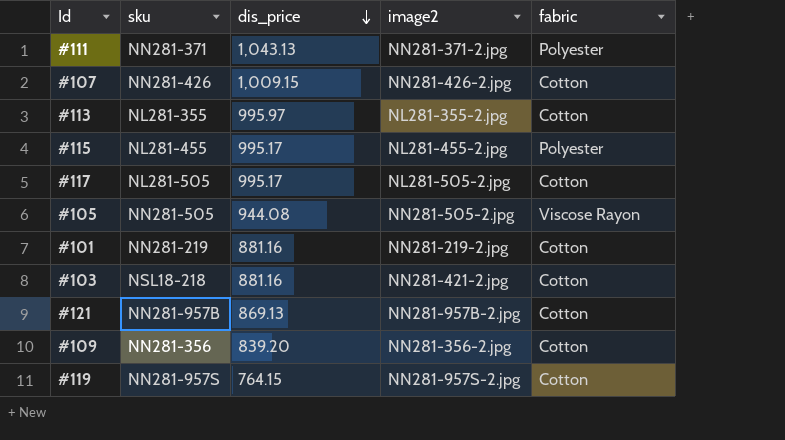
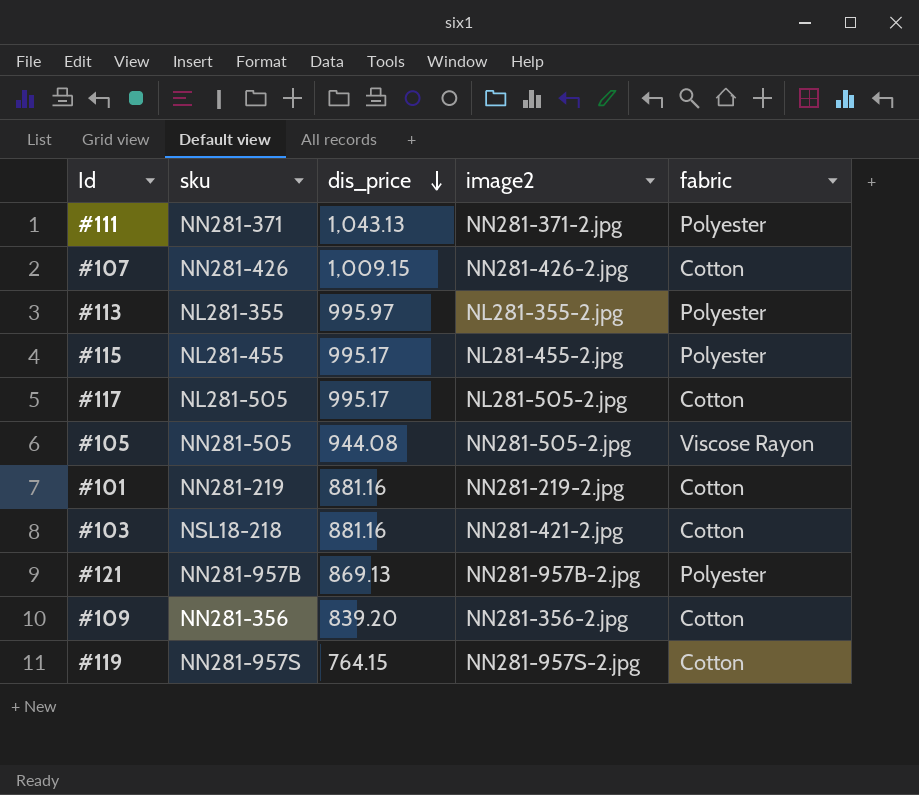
#113 | fabric: Cotton -> Polyester
#121 | fabric: Cotton -> Polyester

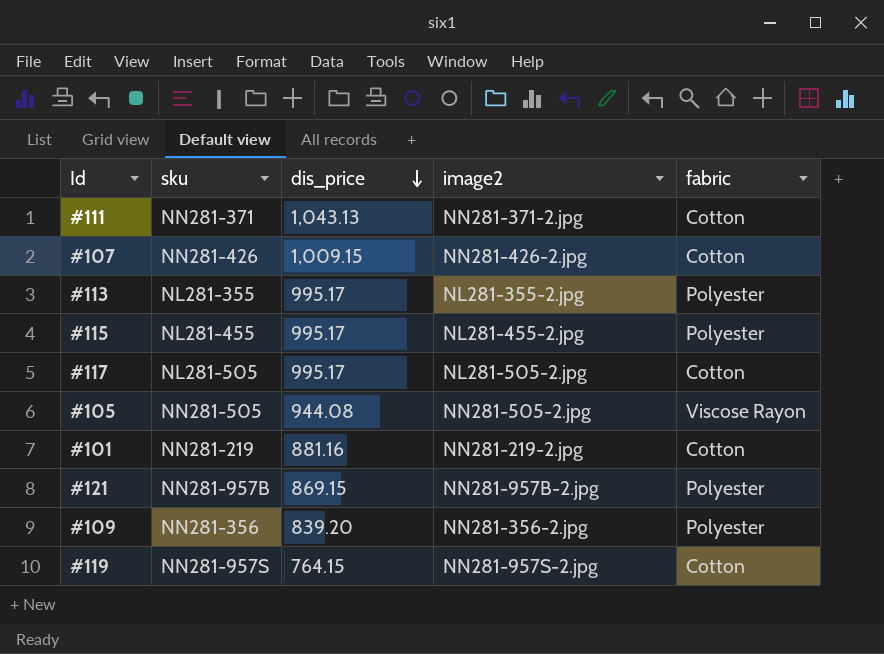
row #103: NSL18-218 | 881.16 | NN281-421-2.jpg | Cotton -> none
#111 | fabric: Polyester -> Cotton
#113 | dis_price: 995.97 -> 995.17
#121 | dis_price: 869.13 -> 869.15
#109 | fabric: Cotton -> Polyester

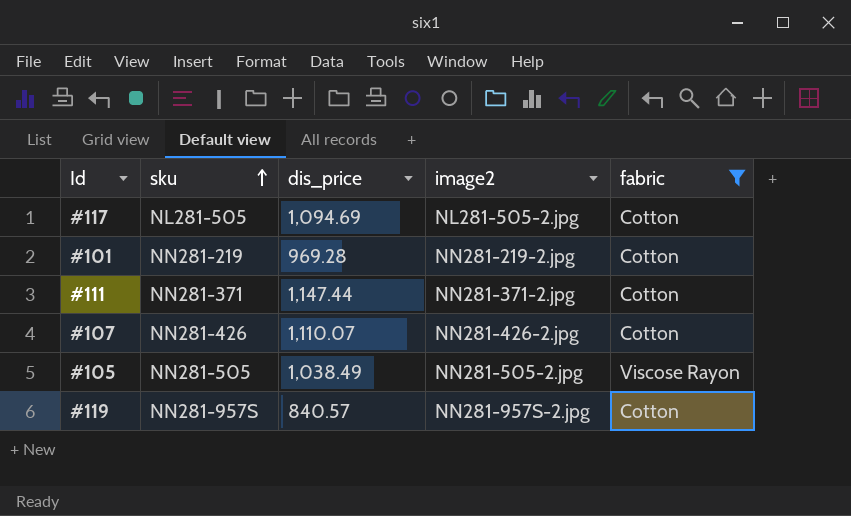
filter: none -> fabric != Polyester
row order: dis_price descending -> sku ascending
#117 | dis_price: 995.17 -> 1,094.69
#101 | dis_price: 881.16 -> 969.28
#111 | dis_price: 1,043.13 -> 1,147.44
#107 | dis_price: 1,009.15 -> 1,110.07
#105 | dis_price: 944.08 -> 1,038.49
#119 | dis_price: 764.15 -> 840.57

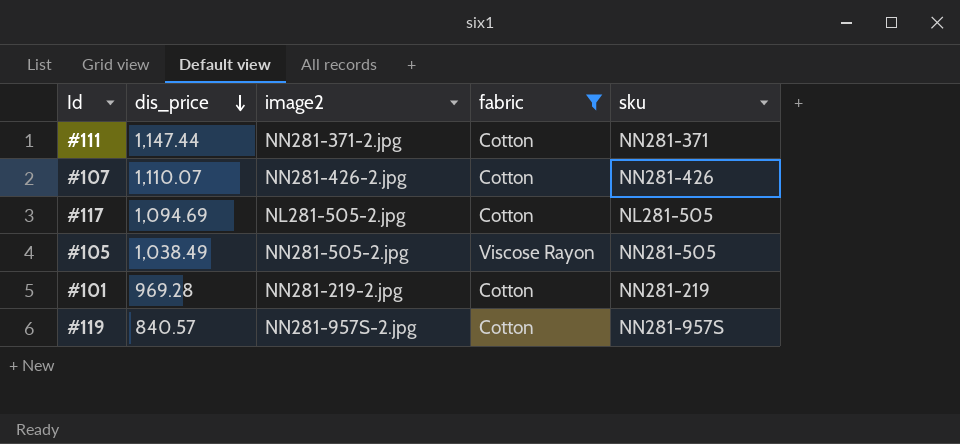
row order: sku ascending -> dis_price descending
column sku | position: 2 -> 5

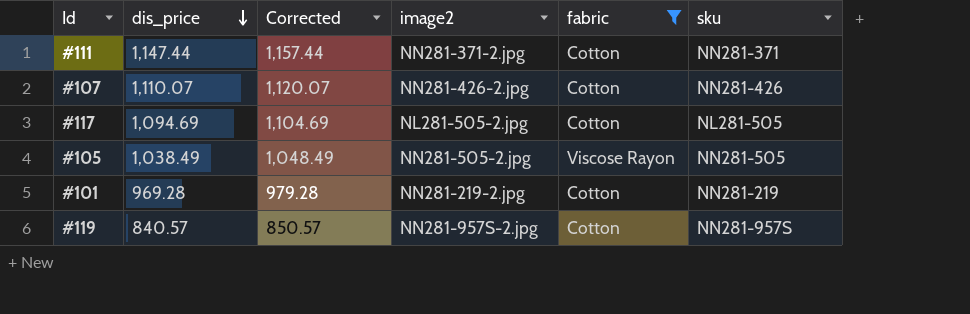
column Corrected | formula: none -> [dis_price] + 10

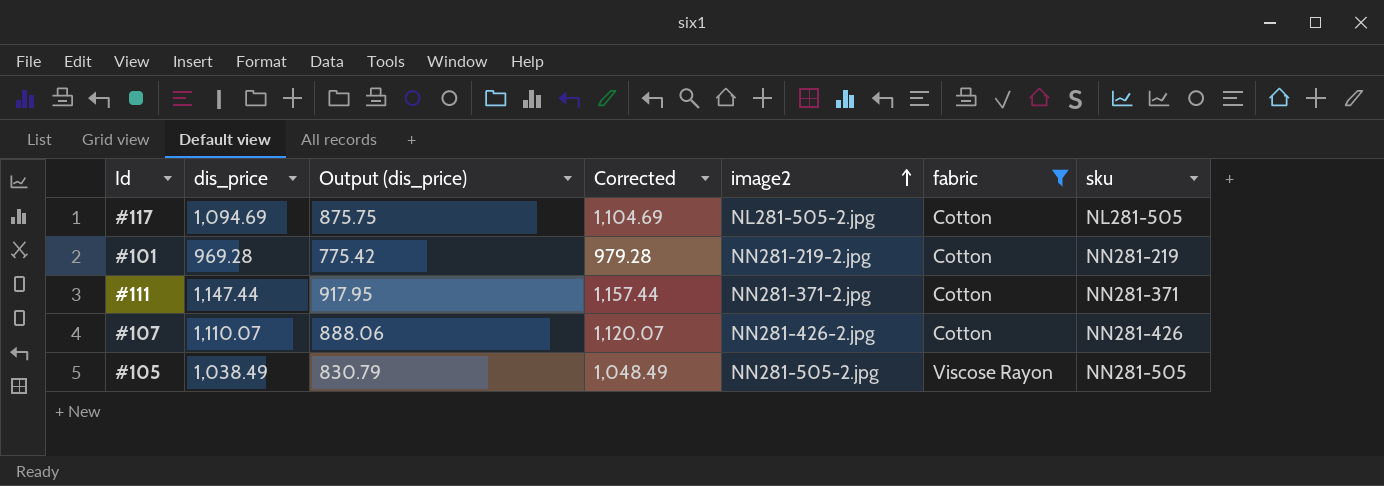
row order: dis_price descending -> image2 ascending
column Output (dis_price) | formula: none -> [dis_price] * 0.8
row #119: 840.57 | 850.57 | NN281-957S-2.jpg | Cotton | NN281-957S -> none

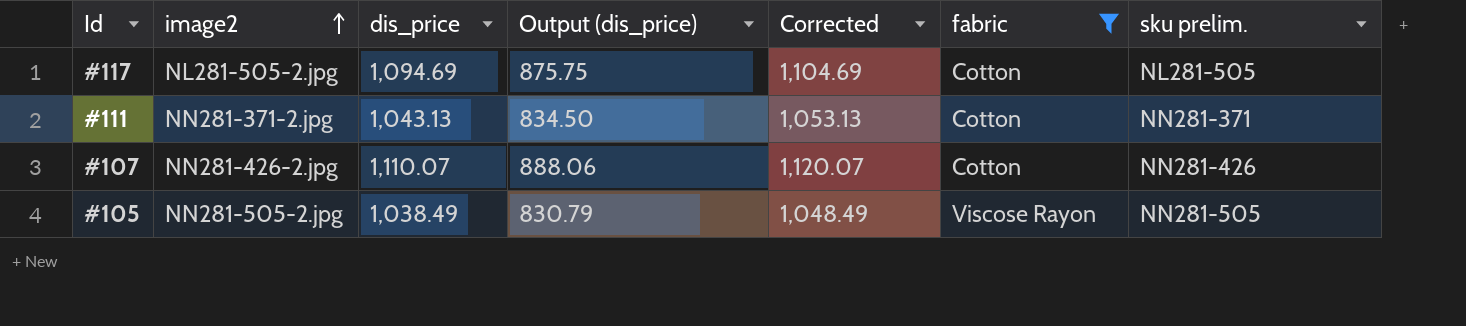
column image2 | position: 5 -> 2
column name: sku -> sku prelim.
row #101: 969.28 | 775.42 | 979.28 | NN281-219-2.jpg | Cotton | NN281-219 -> none
#111 | dis_price: 1,147.44 -> 1,043.13
#111 | Output (dis_price): 917.95 -> 834.50
#111 | Corrected: 1,157.44 -> 1,053.13

